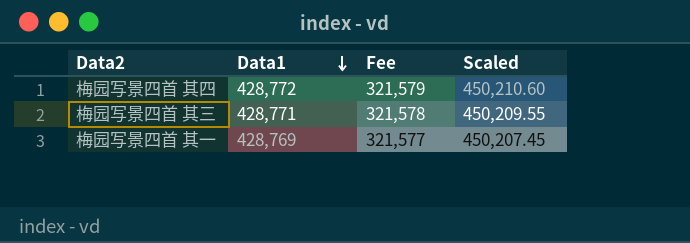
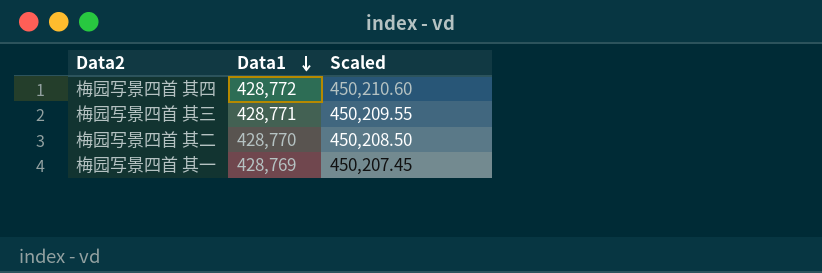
column Fee | formula: [Data1] * 0.75 -> none
row 梅园写景四首 其二: none -> 428,770 | 450,208.50

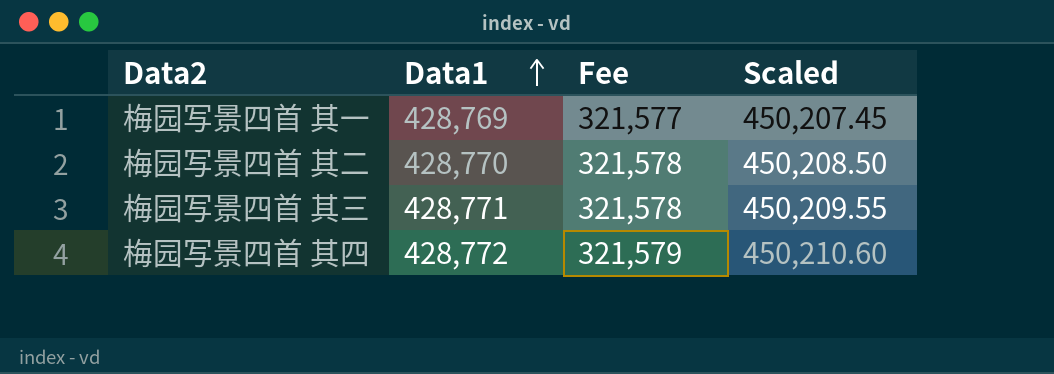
row order: Data1 descending -> Data1 ascending
column Fee | formula: none -> [Data1] * 0.75

